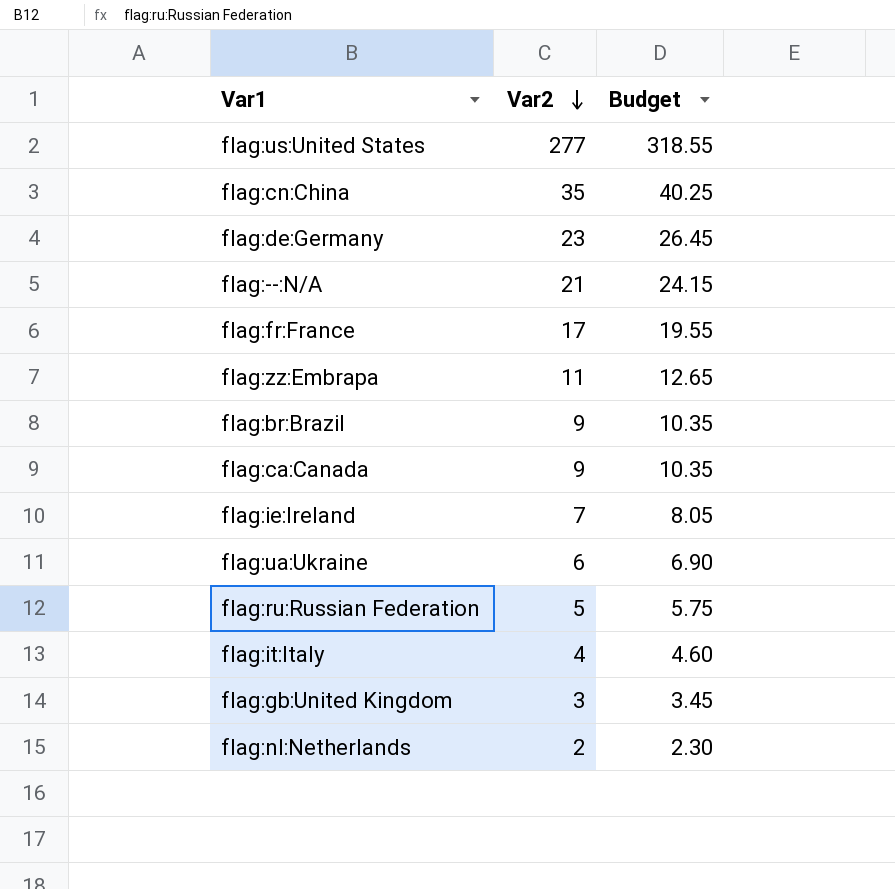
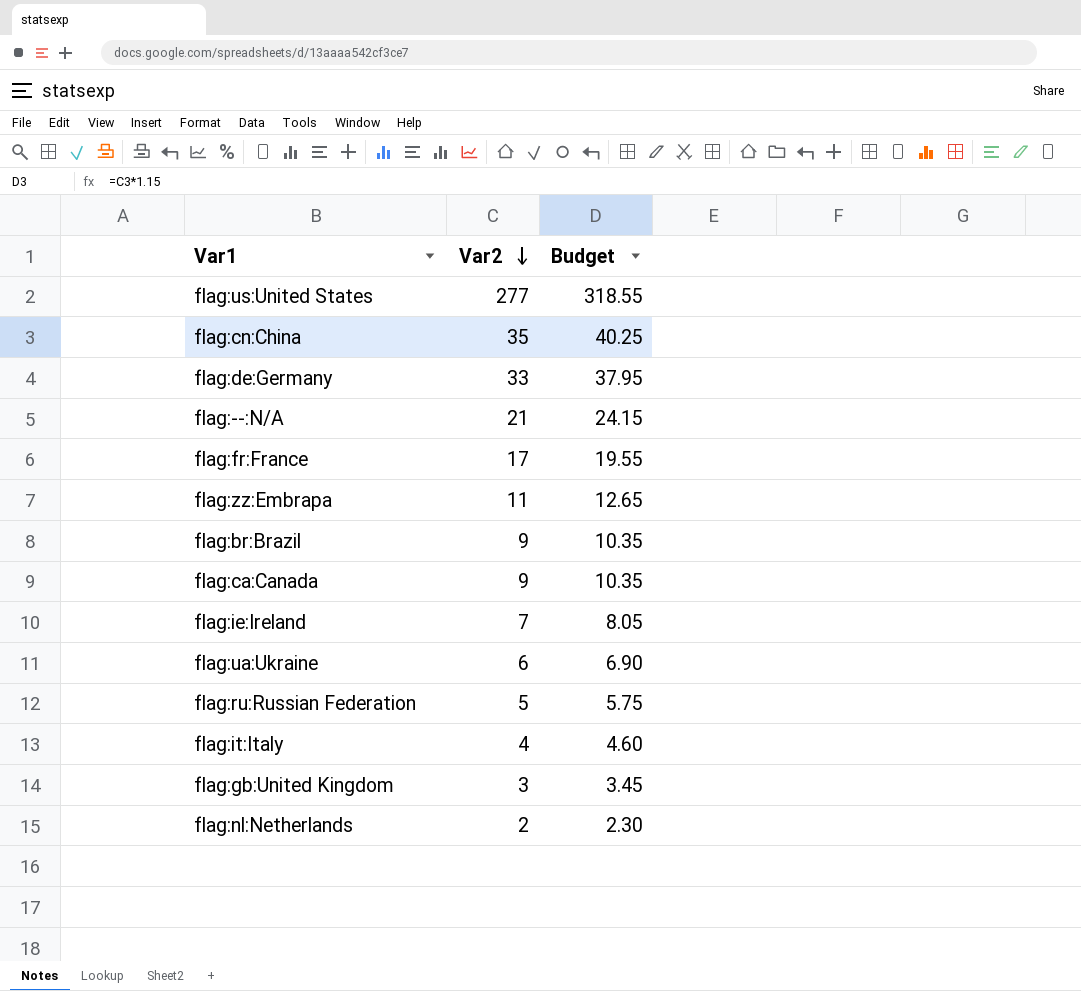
flag:de:Germany | Var2: 23 -> 33
flag:de:Germany | Budget: 26.45 -> 37.95

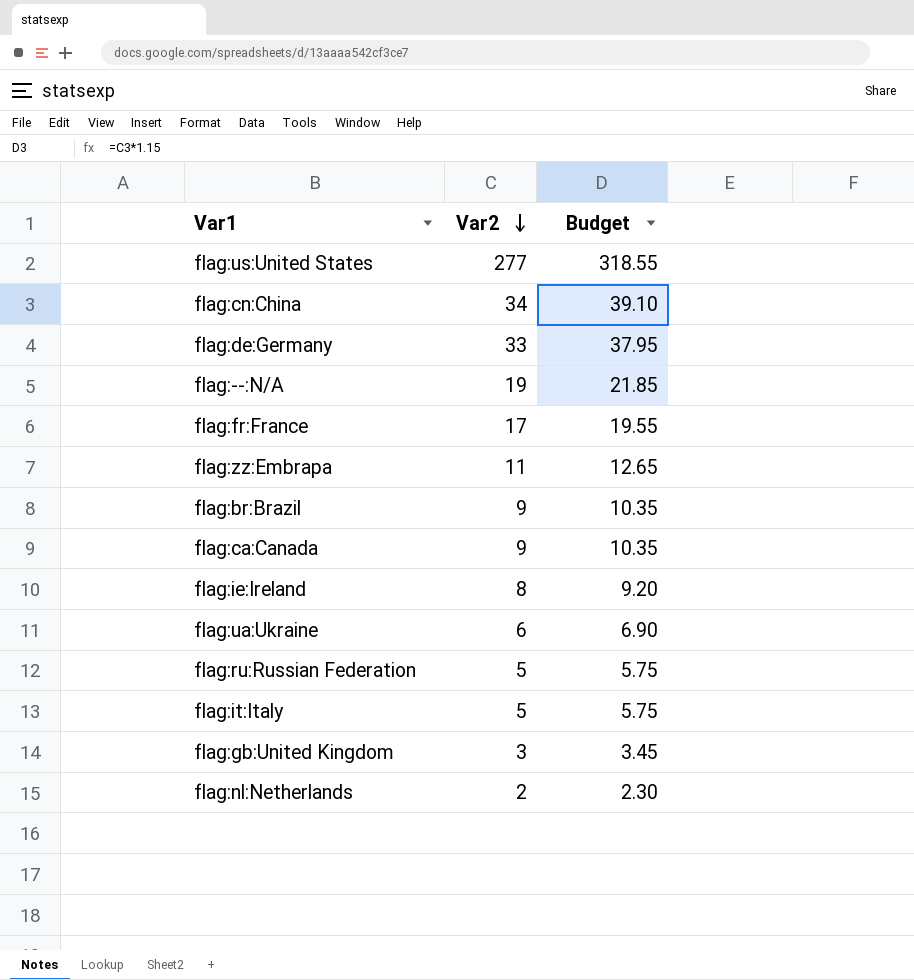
flag:cn:China | Var2: 35 -> 34
flag:cn:China | Budget: 40.25 -> 39.10
flag:--:N/A | Var2: 21 -> 19
flag:--:N/A | Budget: 24.15 -> 21.85
flag:ie:Ireland | Var2: 7 -> 8
flag:ie:Ireland | Budget: 8.05 -> 9.20
flag:it:Italy | Var2: 4 -> 5
flag:it:Italy | Budget: 4.60 -> 5.75

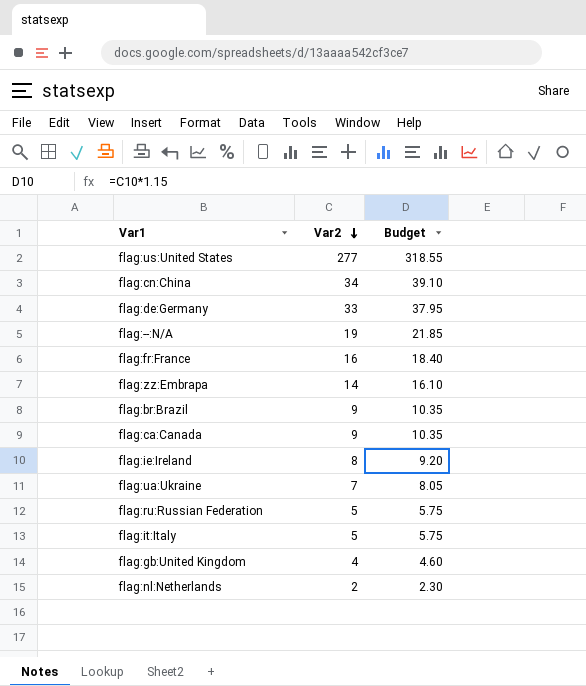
flag:fr:France | Var2: 17 -> 16
flag:fr:France | Budget: 19.55 -> 18.40
flag:zz:Embrapa | Var2: 11 -> 14
flag:zz:Embrapa | Budget: 12.65 -> 16.10
flag:ua:Ukraine | Var2: 6 -> 7
flag:ua:Ukraine | Budget: 6.90 -> 8.05
flag:gb:United Kingdom | Var2: 3 -> 4
flag:gb:United Kingdom | Budget: 3.45 -> 4.60

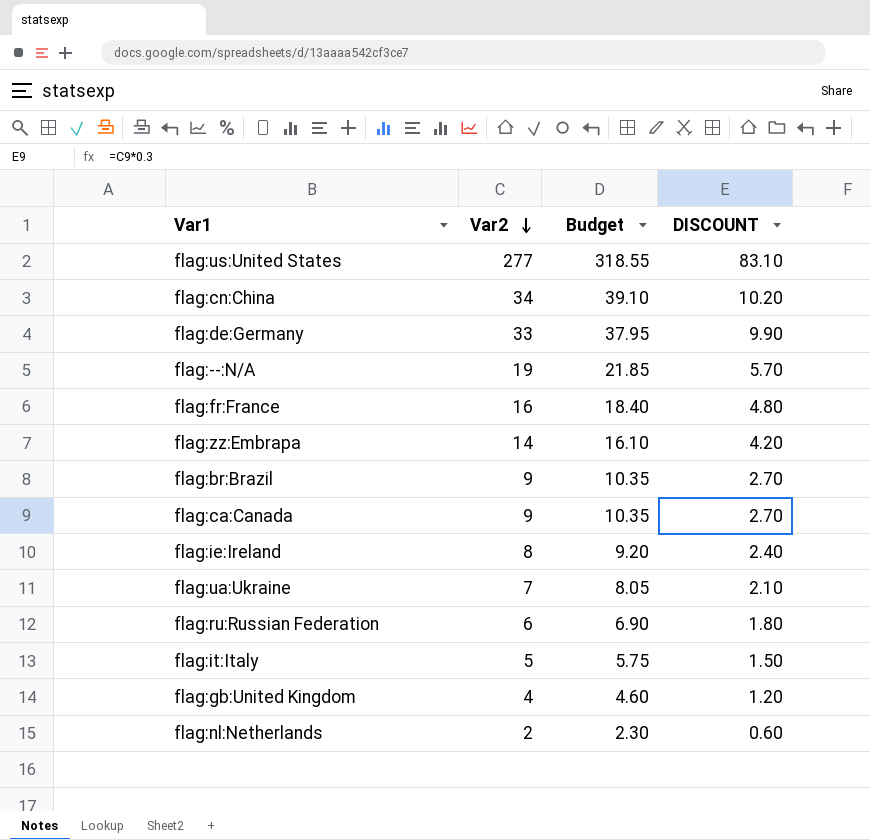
column DISCOUNT | formula: none -> [Var2] * 0.3
flag:ru:Russian Federation | Var2: 5 -> 6
flag:ru:Russian Federation | Budget: 5.75 -> 6.90

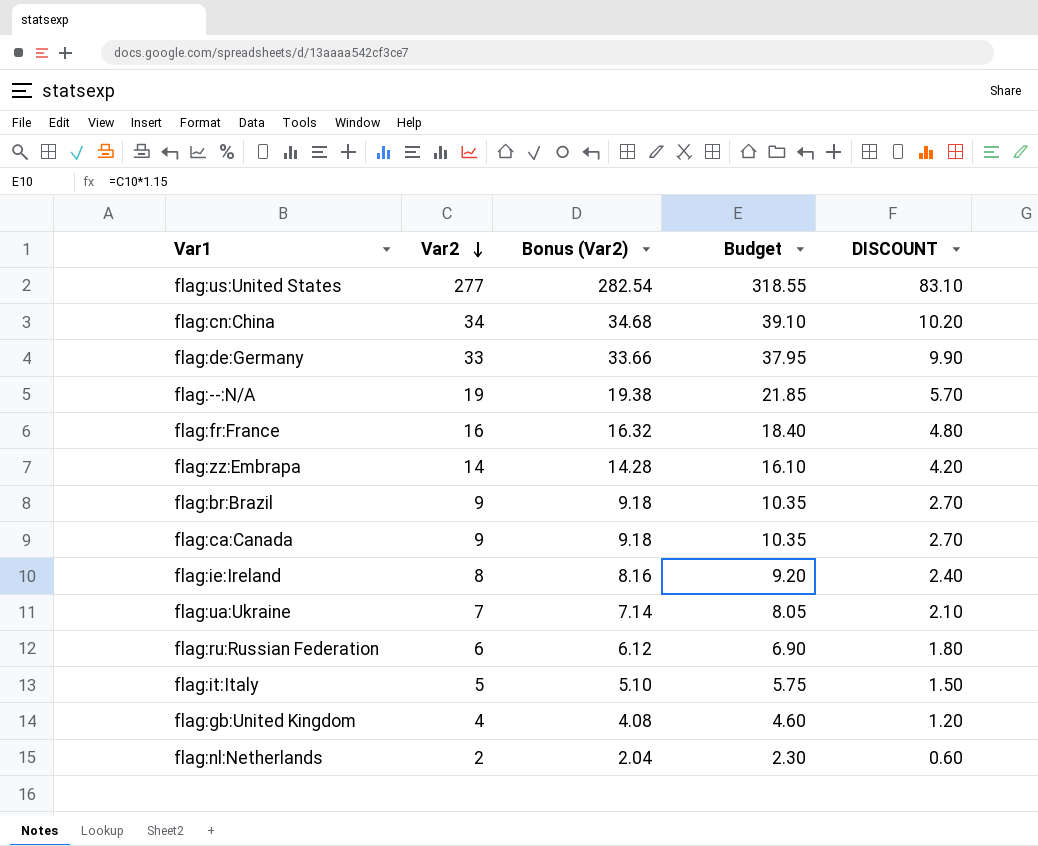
column Bonus (Var2) | formula: none -> [Var2] * 1.02

